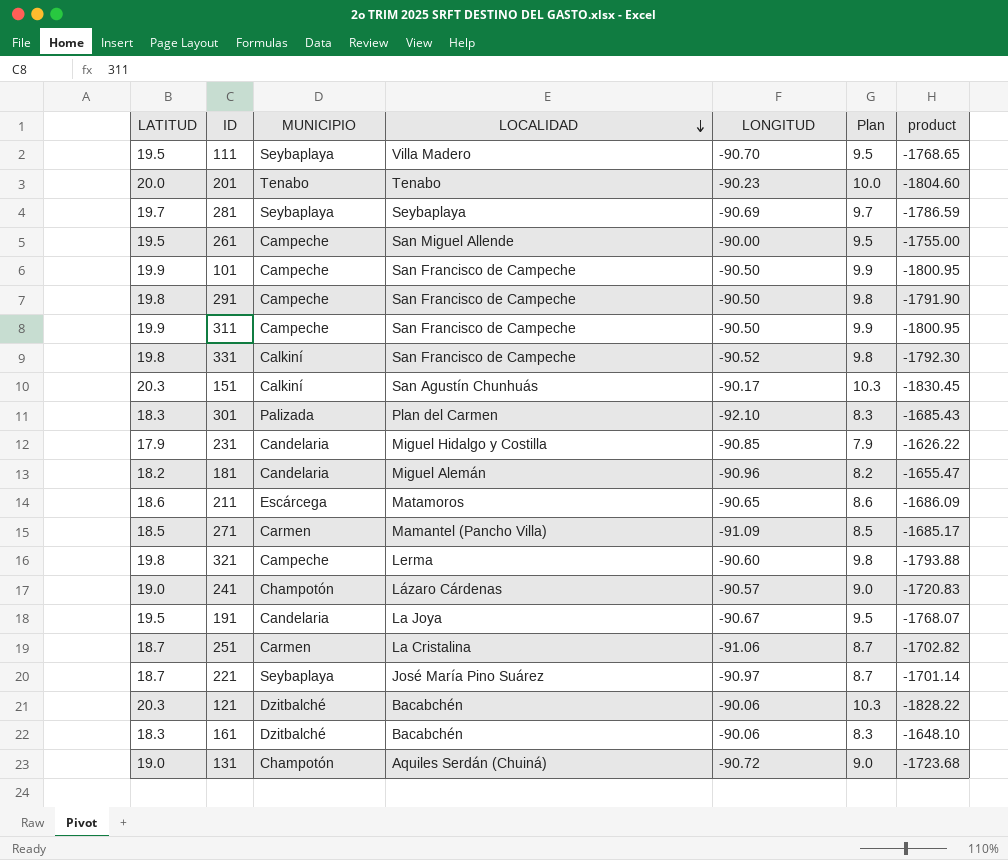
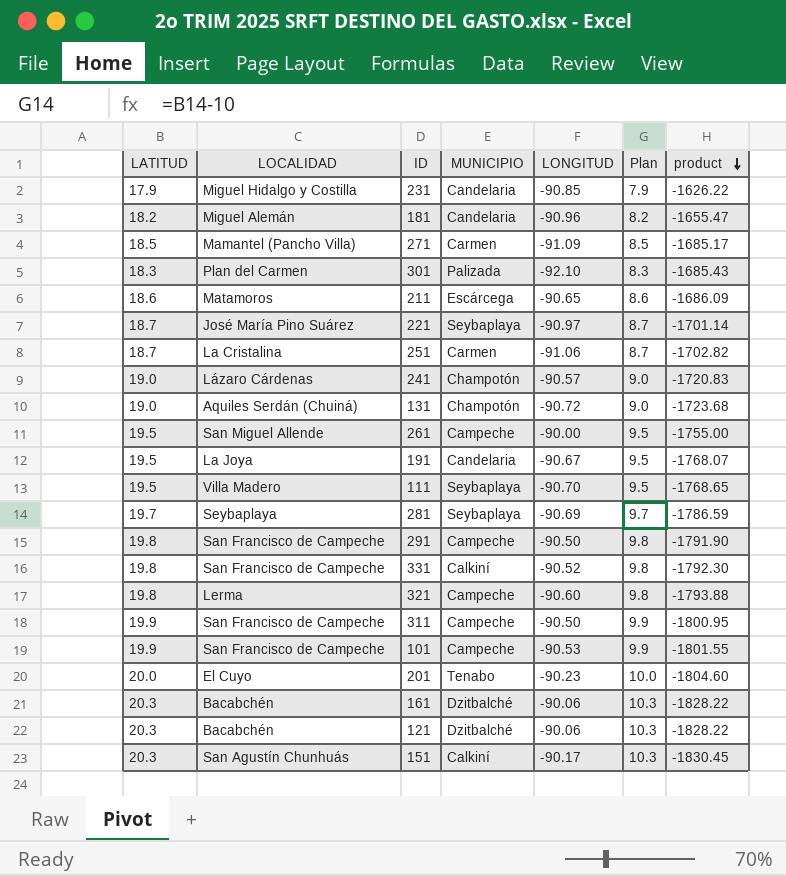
row order: LOCALIDAD descending -> product descending
column LOCALIDAD | position: 4 -> 2
101 | LONGITUD: -90.50 -> -90.53
101 | product: -1800.95 -> -1801.55
201 | LOCALIDAD: Tenabo -> El Cuyo
161 | LATITUD: 18.3 -> 20.3
161 | Plan: 8.3 -> 10.3
161 | product: -1648.10 -> -1828.22

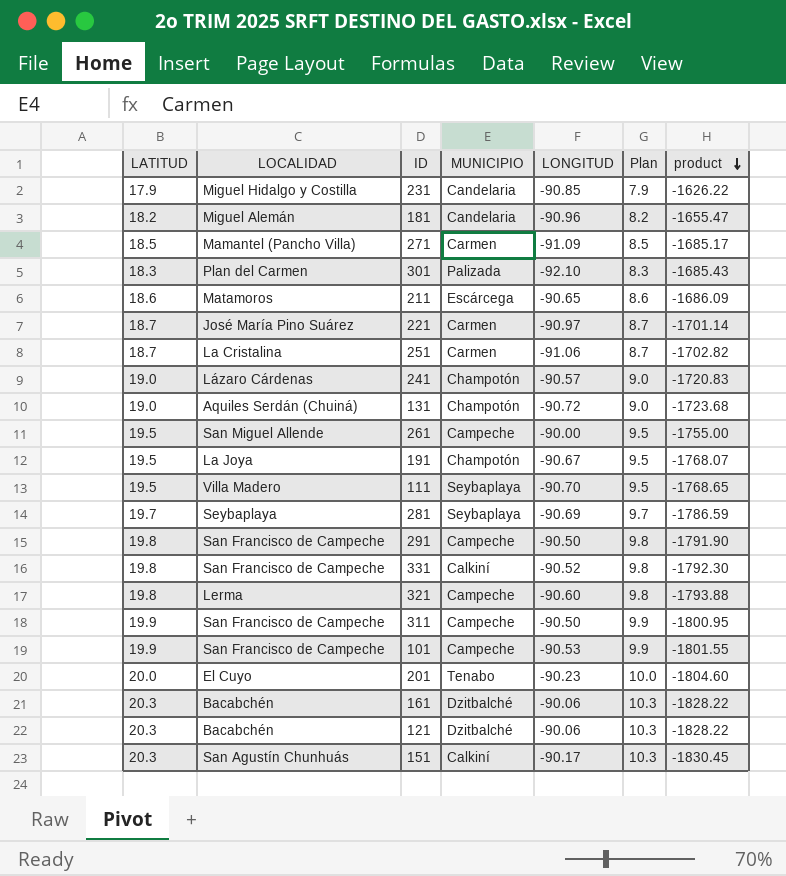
221 | MUNICIPIO: Seybaplaya -> Carmen
191 | MUNICIPIO: Candelaria -> Champotón

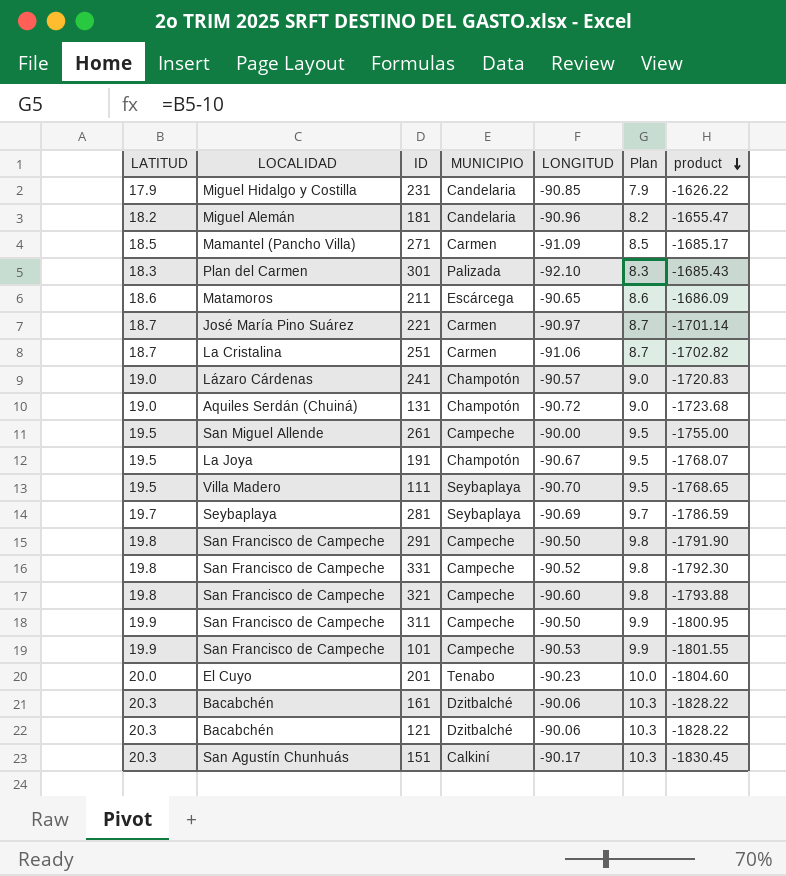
331 | MUNICIPIO: Calkiní -> Campeche
321 | LOCALIDAD: Lerma -> San Francisco de Campeche

